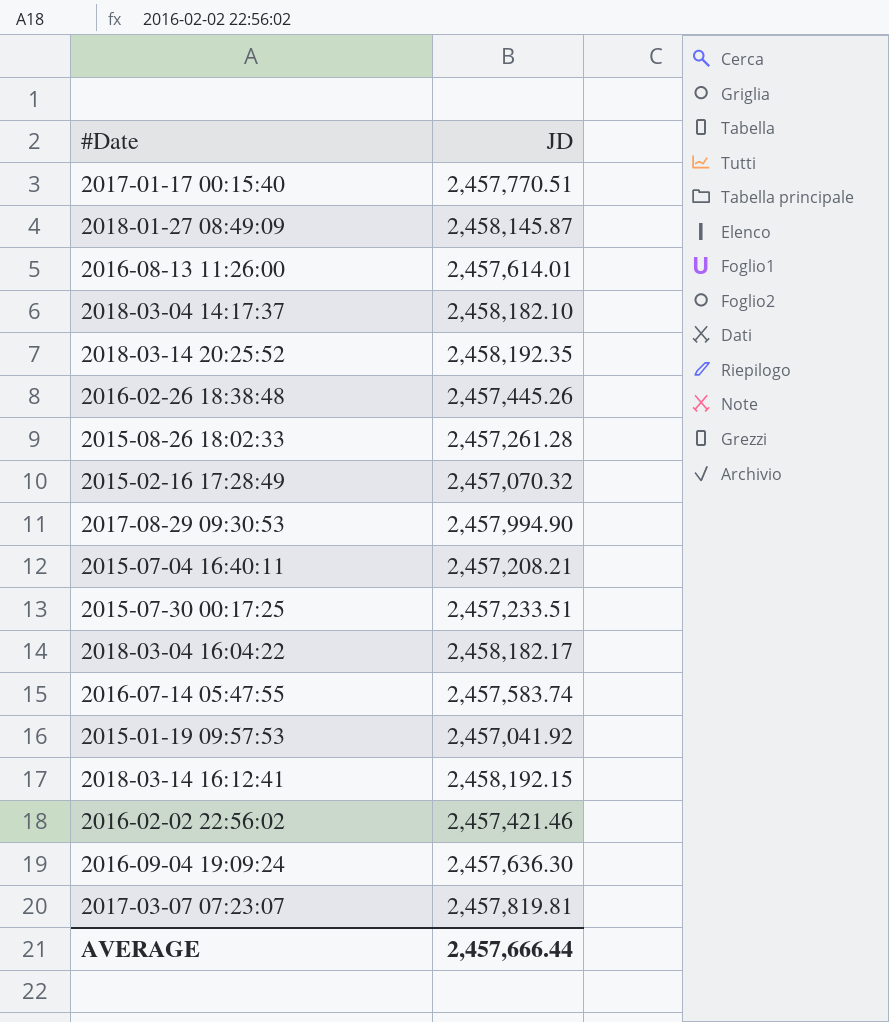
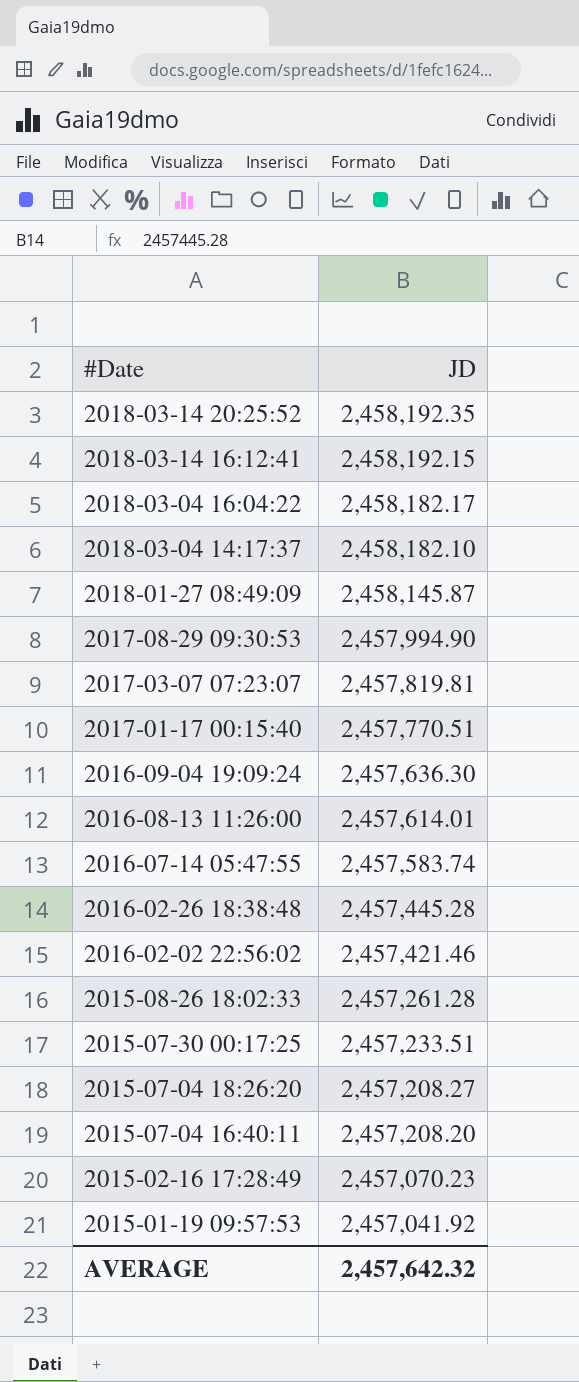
row order: none -> #Date descending
2016-02-26 18:38:48 | JD: 2,457,445.26 -> 2,457,445.28
row 2015-07-04 18:26:20: none -> 2,457,208.27
2015-07-04 16:40:11 | JD: 2,457,208.21 -> 2,457,208.20
2015-02-16 17:28:49 | JD: 2,457,070.32 -> 2,457,070.23
AVERAGE | JD: 2,457,666.44 -> 2,457,642.32

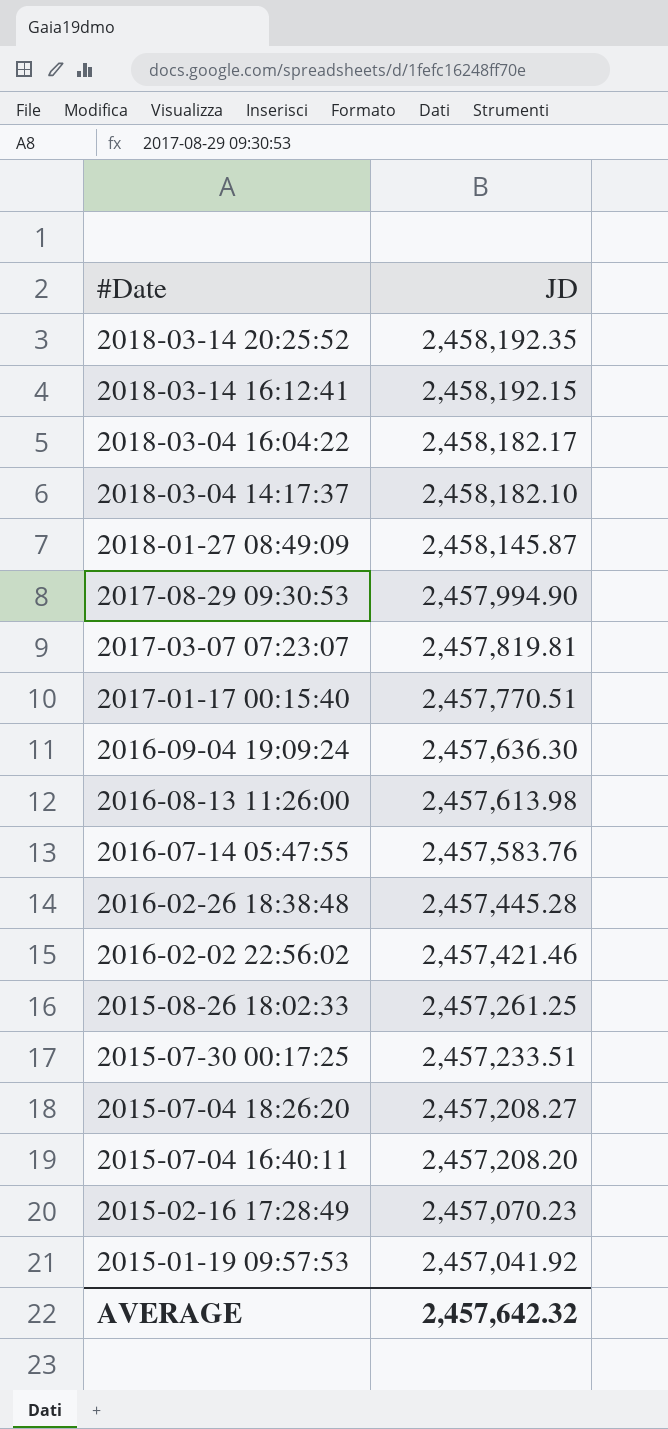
2016-08-13 11:26:00 | JD: 2,457,614.01 -> 2,457,613.98
2016-07-14 05:47:55 | JD: 2,457,583.74 -> 2,457,583.76
2015-08-26 18:02:33 | JD: 2,457,261.28 -> 2,457,261.25

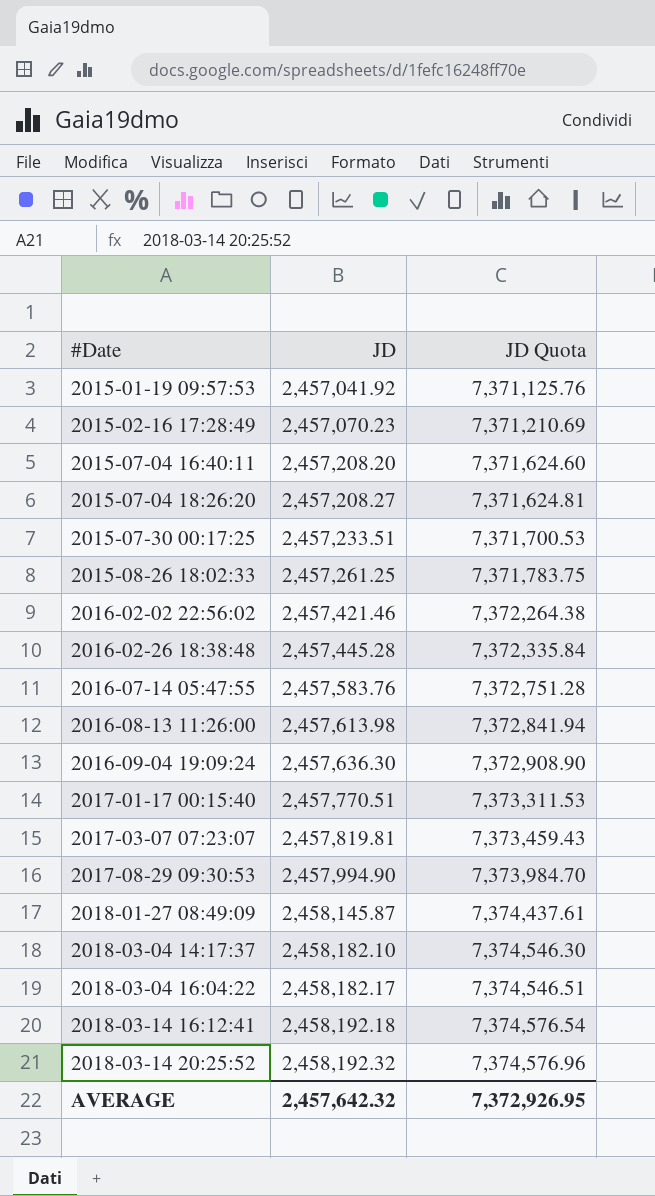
row order: #Date descending -> #Date ascending
column JD Quota | formula: none -> [JD] * 3
2018-03-14 16:12:41 | JD: 2,458,192.15 -> 2,458,192.18
2018-03-14 20:25:52 | JD: 2,458,192.35 -> 2,458,192.32

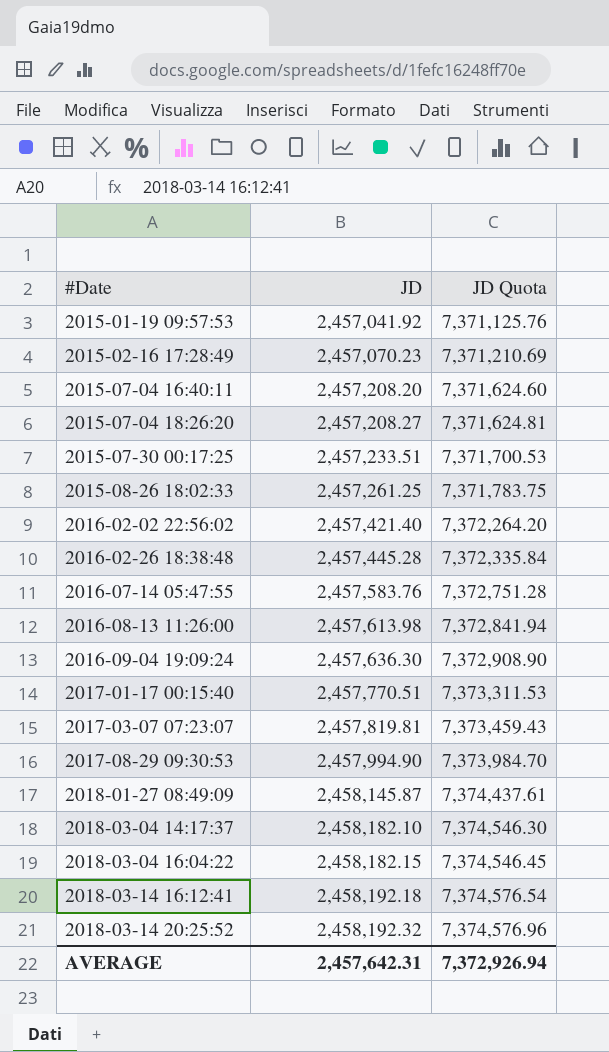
2016-02-02 22:56:02 | JD: 2,457,421.46 -> 2,457,421.40
2016-02-02 22:56:02 | JD Quota: 7,372,264.38 -> 7,372,264.20
2018-03-04 16:04:22 | JD: 2,458,182.17 -> 2,458,182.15
2018-03-04 16:04:22 | JD Quota: 7,374,546.51 -> 7,374,546.45
AVERAGE | JD: 2,457,642.32 -> 2,457,642.31
AVERAGE | JD Quota: 7,372,926.95 -> 7,372,926.94

